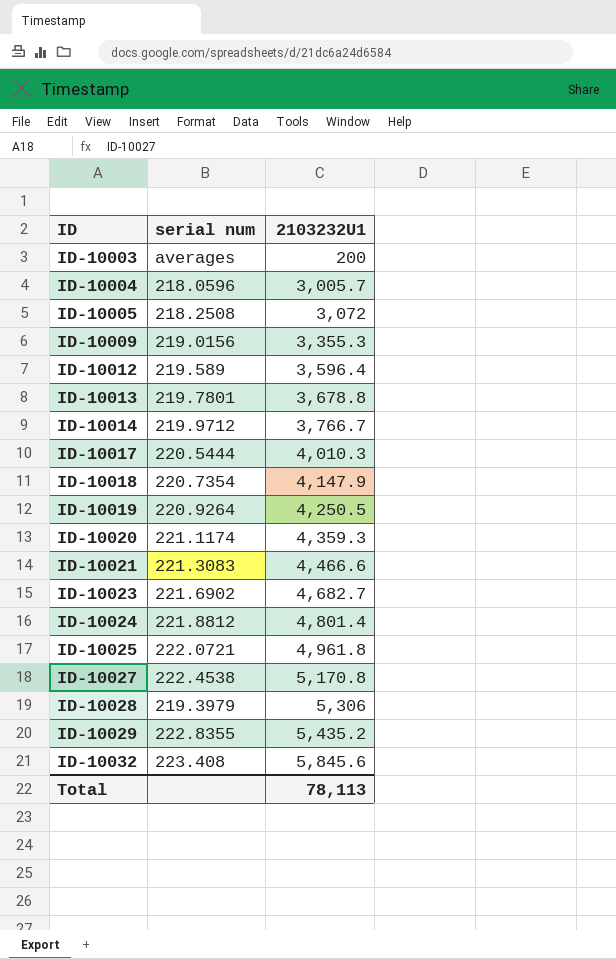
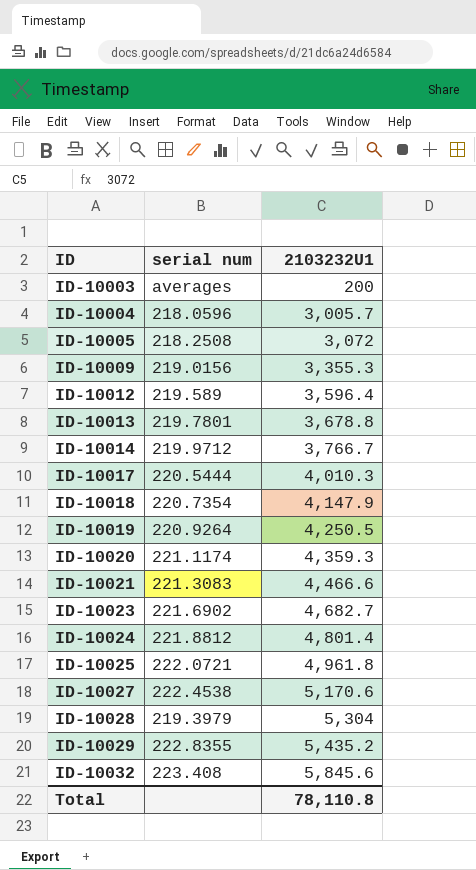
ID-10027 | 2103232U1: 5,170.8 -> 5,170.6
ID-10028 | 2103232U1: 5,306 -> 5,304
Total | 2103232U1: 78,113 -> 78,110.8

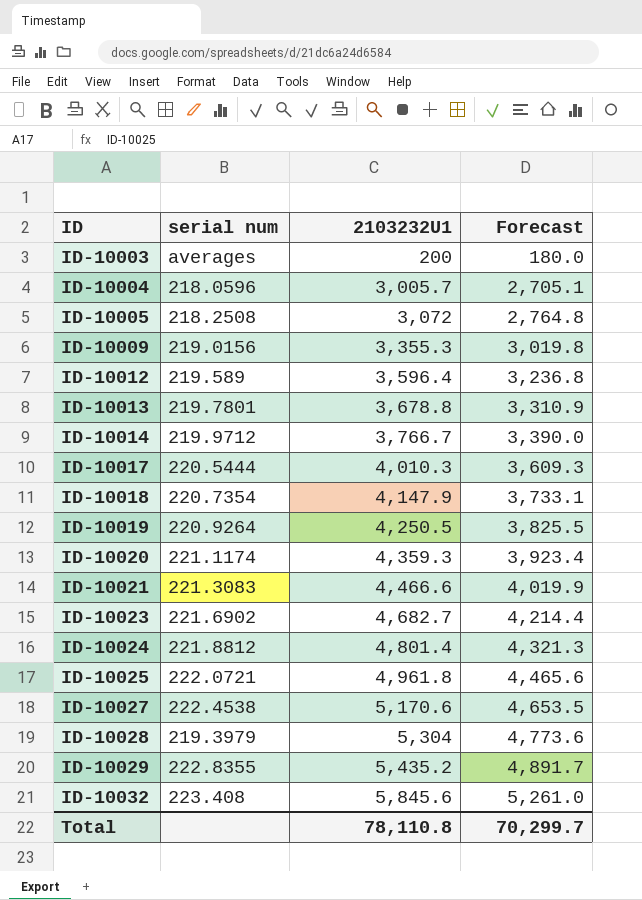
column Forecast | formula: none -> [2103232U1] * 0.9

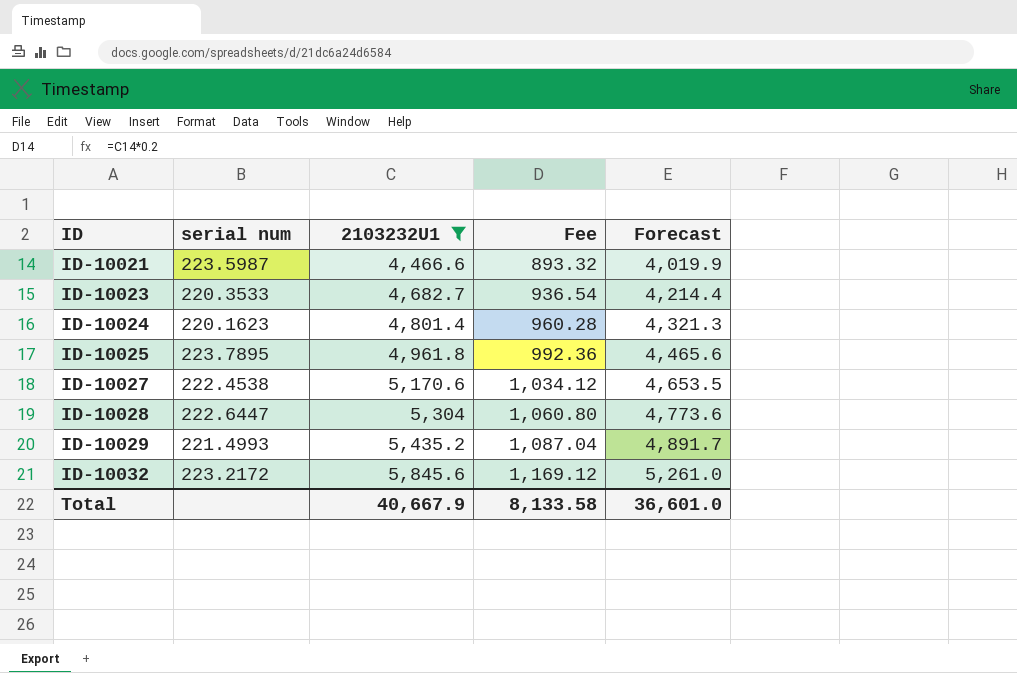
filter: none -> 2103232U1 >= 4,466.6
column Fee | formula: none -> [2103232U1] * 0.2
ID-10021 | serial num: 221.3083 -> 223.5987
ID-10023 | serial num: 221.6902 -> 220.3533
ID-10024 | serial num: 221.8812 -> 220.1623
ID-10025 | serial num: 222.0721 -> 223.7895
ID-10028 | serial num: 219.3979 -> 222.6447
ID-10029 | serial num: 222.8355 -> 221.4993
ID-10032 | serial num: 223.408 -> 223.2172
Total | 2103232U1: 78,110.8 -> 40,667.9
Total | Forecast: 70,299.7 -> 36,601.0

